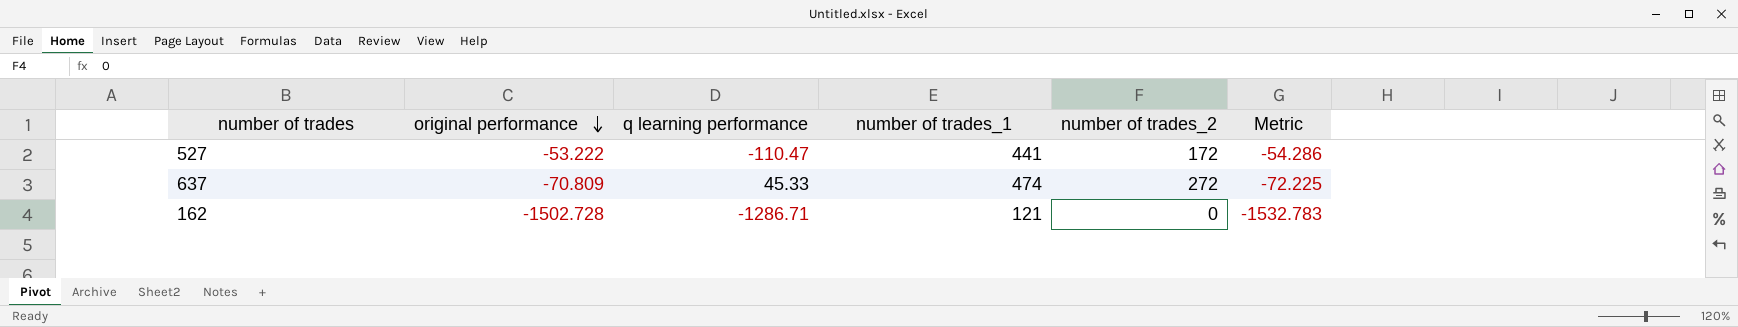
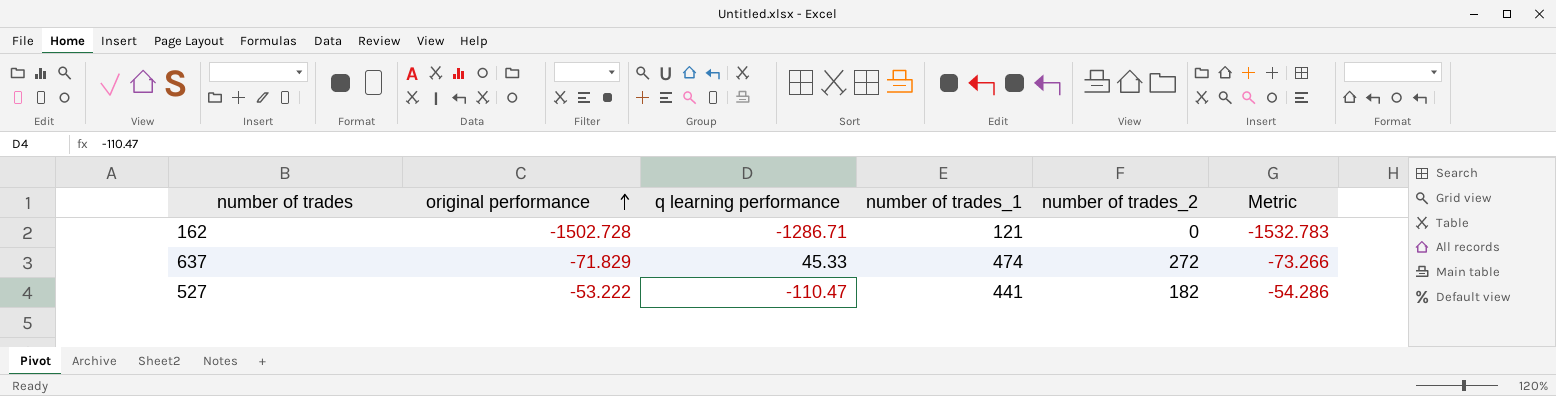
row order: original performance descending -> original performance ascending
637 | original performance: -70.809 -> -71.829
637 | Metric: -72.225 -> -73.266
527 | number of trades_2: 172 -> 182

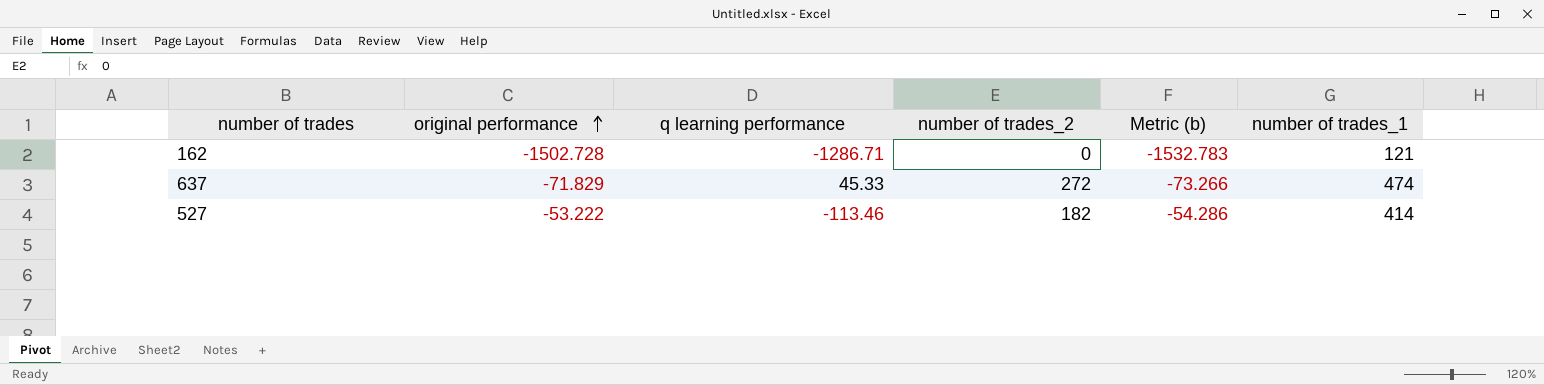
column name: Metric -> Metric (b)
column number of trades_1 | position: 4 -> 6
527 | q learning performance: -110.47 -> -113.46
527 | number of trades_1: 441 -> 414

